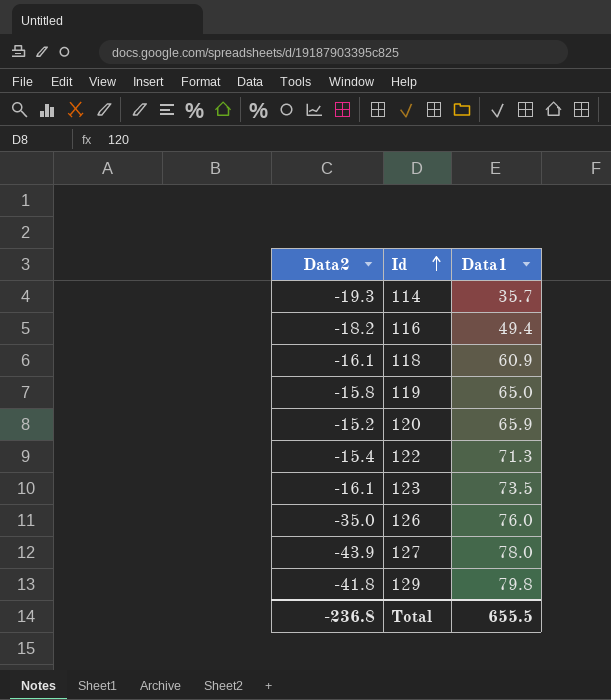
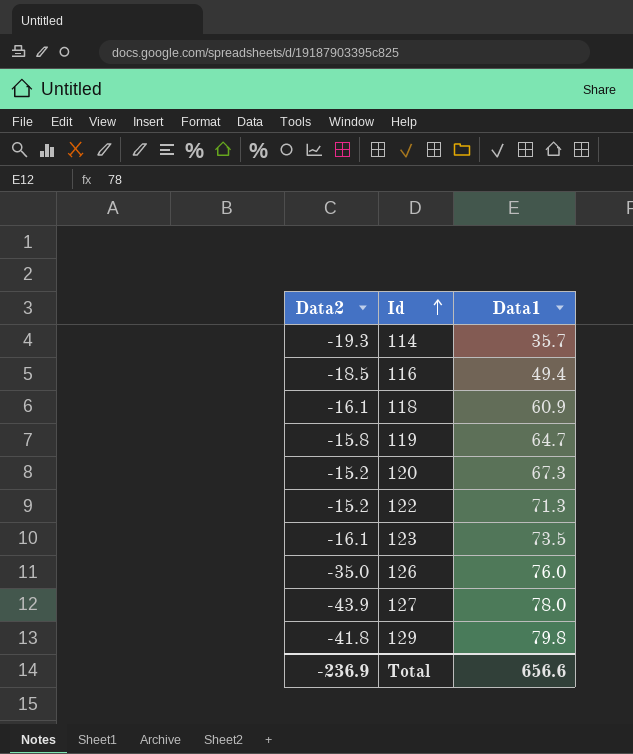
116 | Data2: -18.2 -> -18.5
119 | Data1: 65.0 -> 64.7
120 | Data1: 65.9 -> 67.3
122 | Data2: -15.4 -> -15.2
Total | Data2: -236.8 -> -236.9
Total | Data1: 655.5 -> 656.6

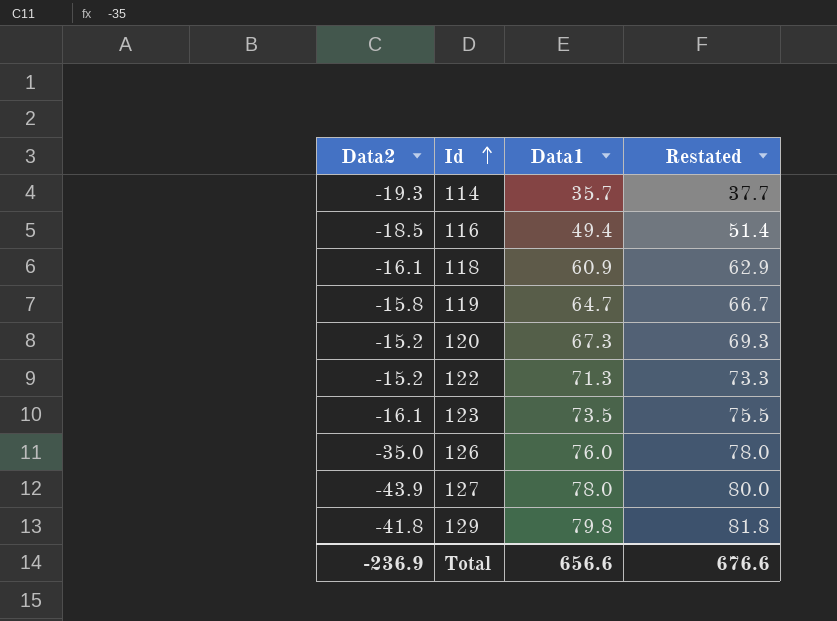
column Restated | formula: none -> [Data1] + 2

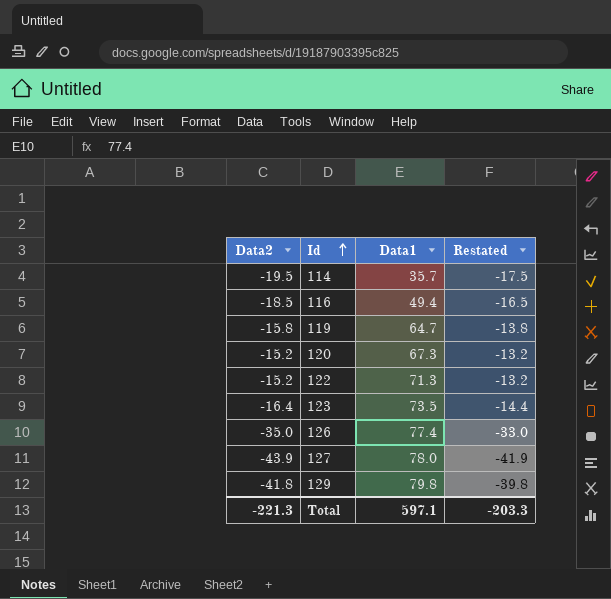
column Restated | formula: [Data1] + 2 -> [Data2] + 2
row 118: -16.1 | 60.9 | 62.9 -> none
114 | Data2: -19.3 -> -19.5
123 | Data2: -16.1 -> -16.4
126 | Data1: 76.0 -> 77.4
Total | Data2: -236.9 -> -221.3
Total | Data1: 656.6 -> 597.1
Total | Restated: 676.6 -> -203.3

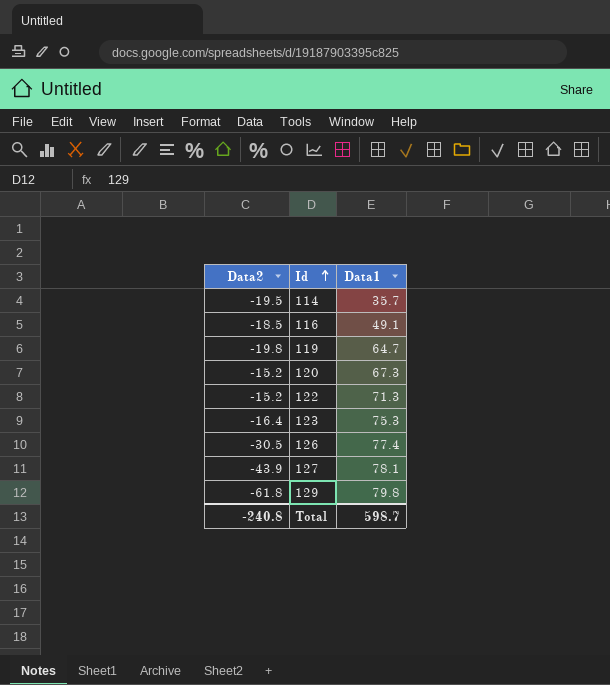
column Restated | formula: [Data2] + 2 -> none
116 | Data1: 49.4 -> 49.1
119 | Data2: -15.8 -> -19.8
123 | Data1: 73.5 -> 75.3
126 | Data2: -35.0 -> -30.5
127 | Data1: 78.0 -> 78.1
129 | Data2: -41.8 -> -61.8
Total | Data2: -221.3 -> -240.8
Total | Data1: 597.1 -> 598.7

